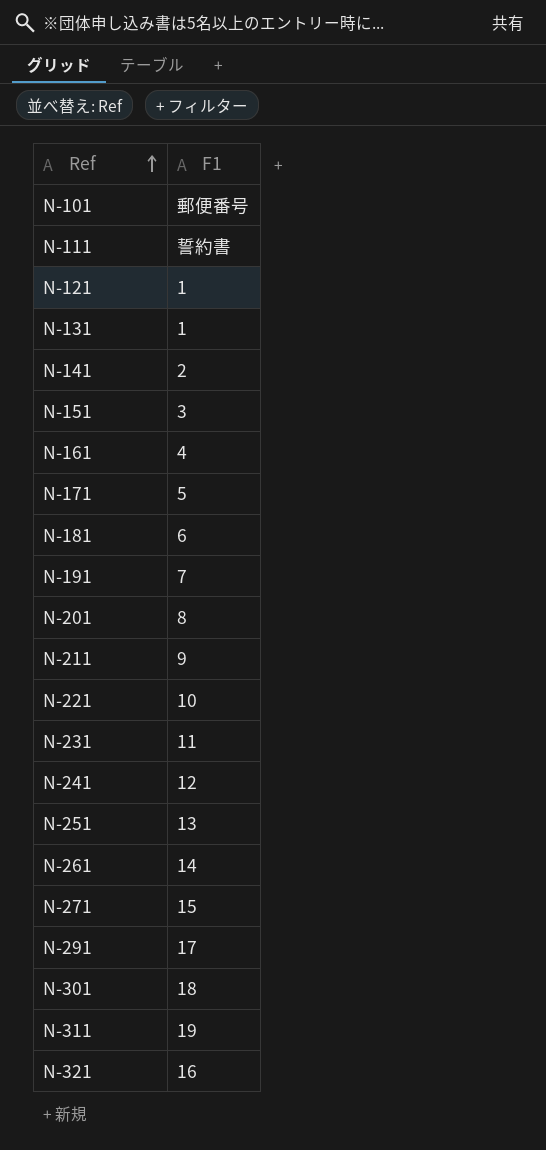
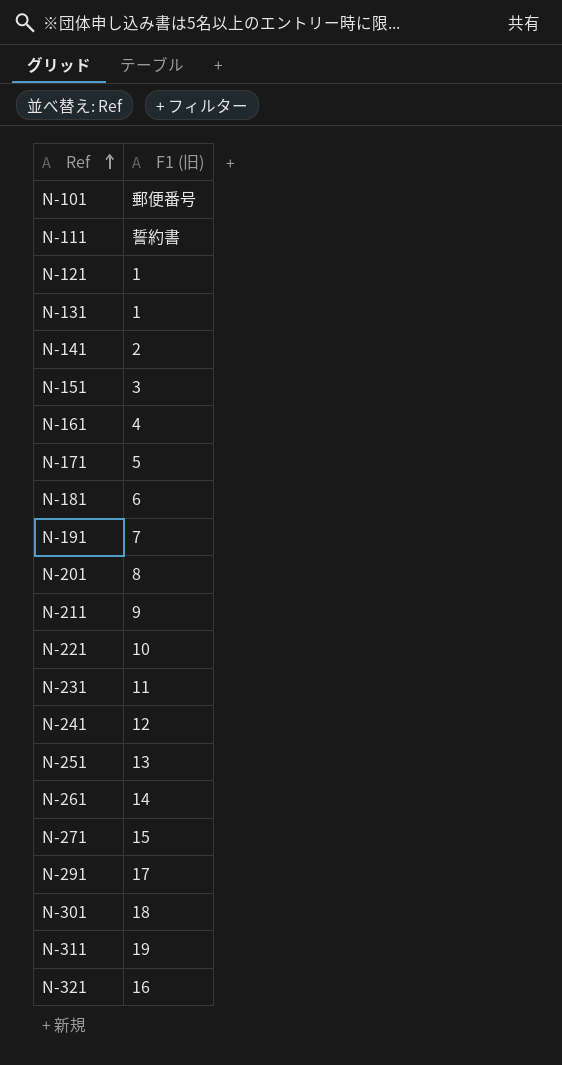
column name: F1 -> F1 (旧)

